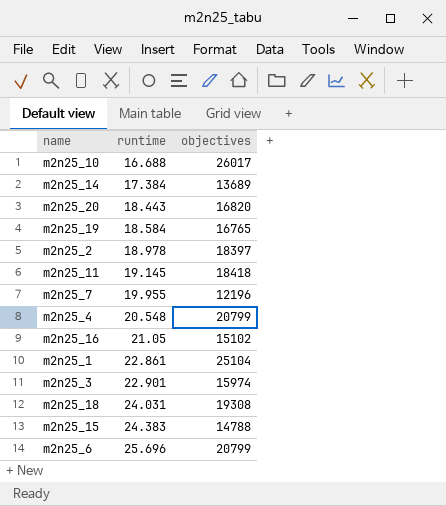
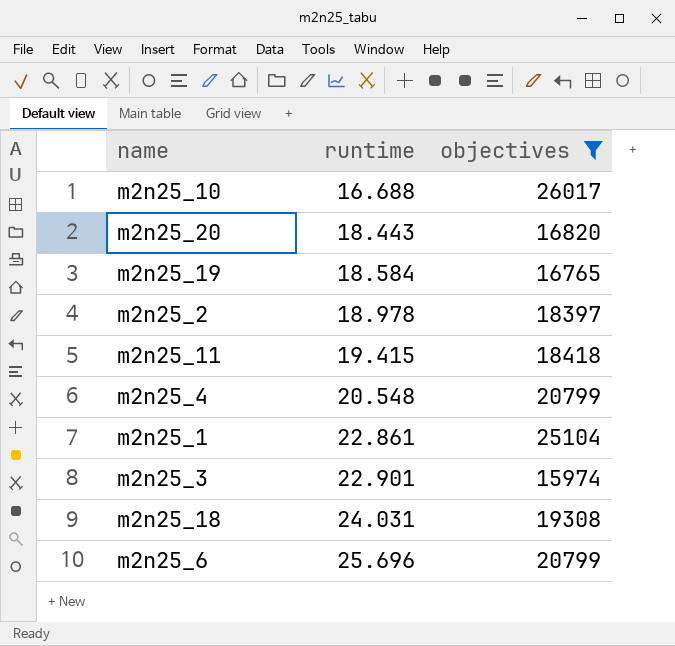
filter: none -> objectives >= 15974
m2n25_11 | runtime: 19.145 -> 19.415

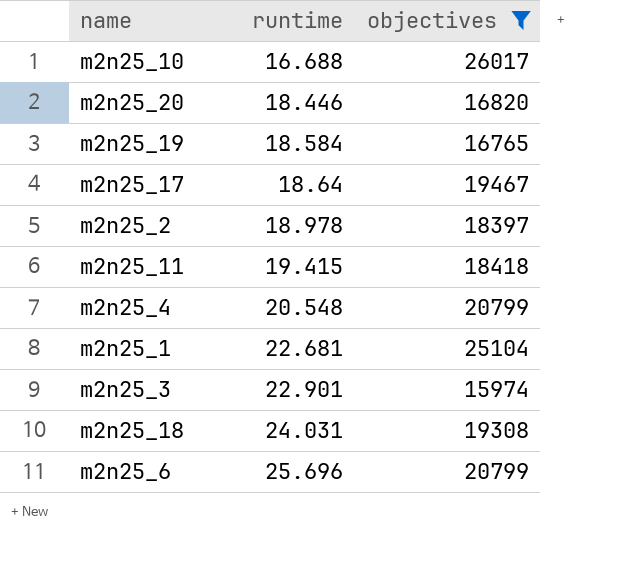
m2n25_20 | runtime: 18.443 -> 18.446
row m2n25_17: none -> 18.64 | 19467
m2n25_1 | runtime: 22.861 -> 22.681

